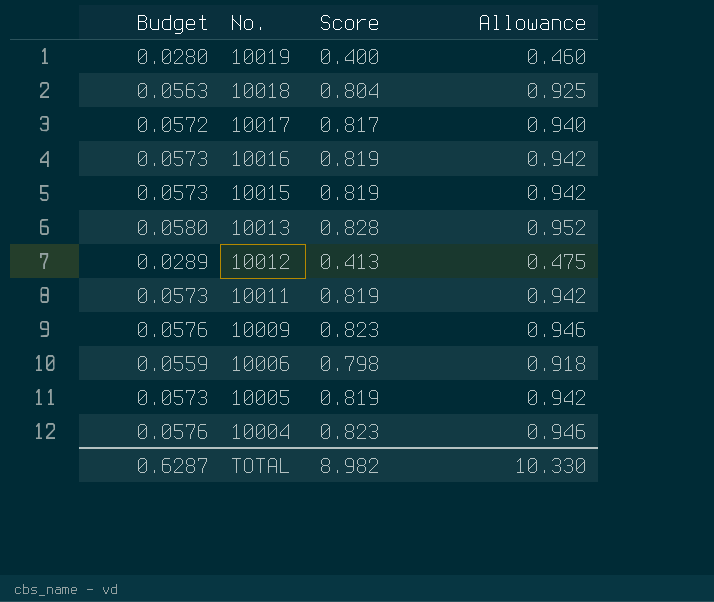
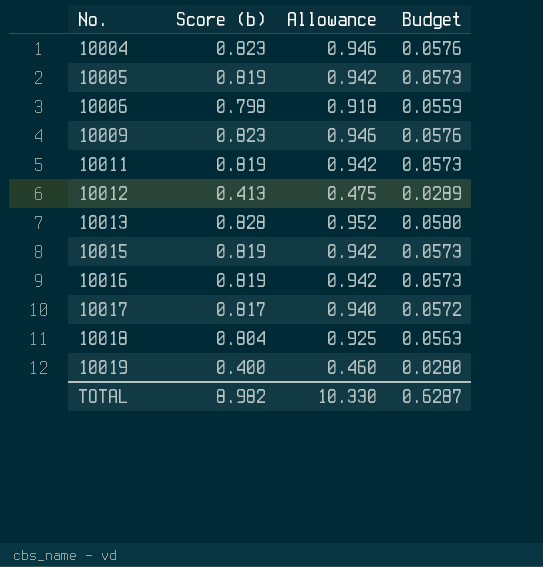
row order: No. descending -> No. ascending
column name: Score -> Score (b)
column Budget | position: 1 -> 4

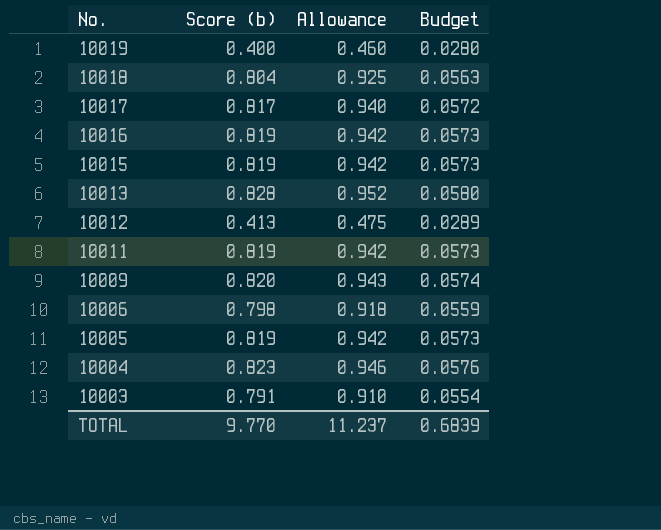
row order: No. ascending -> No. descending
10009 | Score (b): 0.823 -> 0.820
10009 | Allowance: 0.946 -> 0.943
10009 | Budget: 0.0576 -> 0.0574
row 10003: none -> 0.791 | 0.910 | 0.0554
TOTAL | Score (b): 8.982 -> 9.770
TOTAL | Allowance: 10.330 -> 11.237
TOTAL | Budget: 0.6287 -> 0.6839

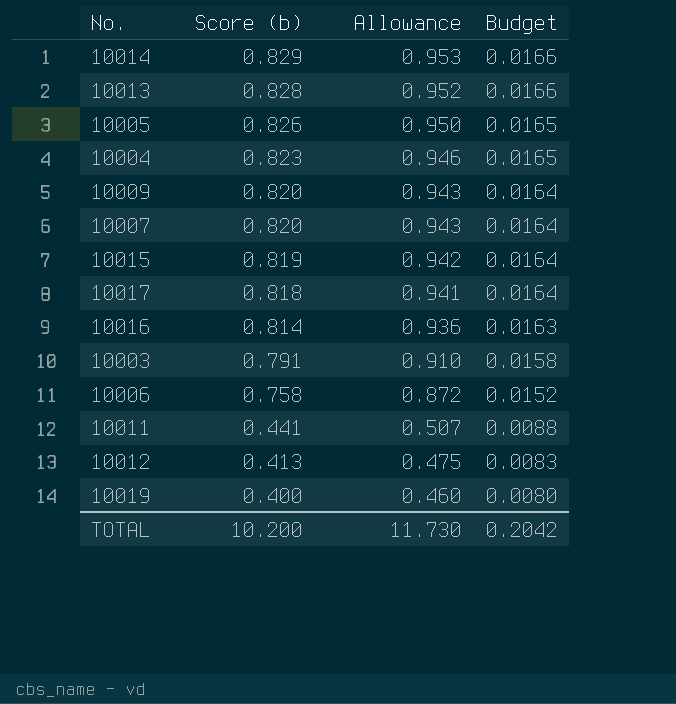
row order: No. descending -> Score (b) descending
column Budget | formula: [Score (b)] * 0.07 -> [Score (b)] * 0.02
row 10018: 0.804 | 0.925 | 0.0563 -> none
row 10014: none -> 0.829 | 0.953 | 0.0166
10005 | Score (b): 0.819 -> 0.826
10005 | Allowance: 0.942 -> 0.950
row 10007: none -> 0.820 | 0.943 | 0.0164
10017 | Score (b): 0.817 -> 0.818
10017 | Allowance: 0.940 -> 0.941
10016 | Score (b): 0.819 -> 0.814
10016 | Allowance: 0.942 -> 0.936
10006 | Score (b): 0.798 -> 0.758
10006 | Allowance: 0.918 -> 0.872
10011 | Score (b): 0.819 -> 0.441
10011 | Allowance: 0.942 -> 0.507
TOTAL | Score (b): 9.770 -> 10.200
TOTAL | Allowance: 11.237 -> 11.730
TOTAL | Budget: 0.6839 -> 0.2042

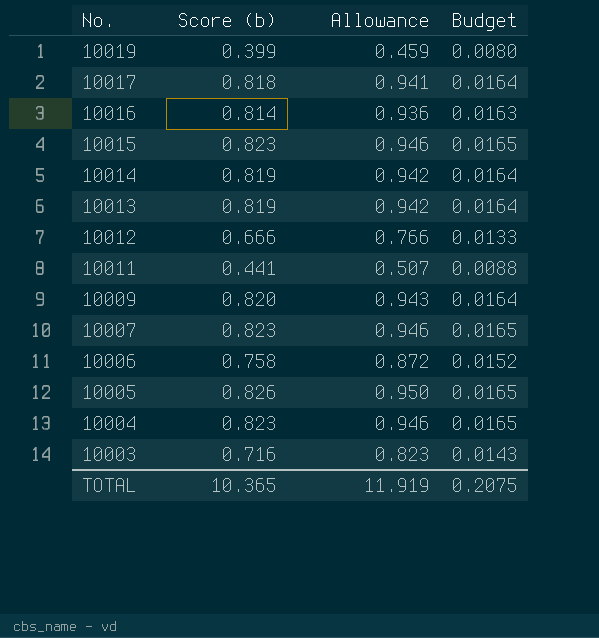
row order: Score (b) descending -> No. descending
10019 | Score (b): 0.400 -> 0.399
10019 | Allowance: 0.460 -> 0.459
10015 | Score (b): 0.819 -> 0.823
10015 | Allowance: 0.942 -> 0.946
10015 | Budget: 0.0164 -> 0.0165
10014 | Score (b): 0.829 -> 0.819
10014 | Allowance: 0.953 -> 0.942
10014 | Budget: 0.0166 -> 0.0164
10013 | Score (b): 0.828 -> 0.819
10013 | Allowance: 0.952 -> 0.942
10013 | Budget: 0.0166 -> 0.0164
10012 | Score (b): 0.413 -> 0.666
10012 | Allowance: 0.475 -> 0.766
10012 | Budget: 0.0083 -> 0.0133
10007 | Score (b): 0.820 -> 0.823
10007 | Allowance: 0.943 -> 0.946
10007 | Budget: 0.0164 -> 0.0165
10003 | Score (b): 0.791 -> 0.716
10003 | Allowance: 0.910 -> 0.823
10003 | Budget: 0.0158 -> 0.0143
TOTAL | Score (b): 10.200 -> 10.365
TOTAL | Allowance: 11.730 -> 11.919
TOTAL | Budget: 0.2042 -> 0.2075

